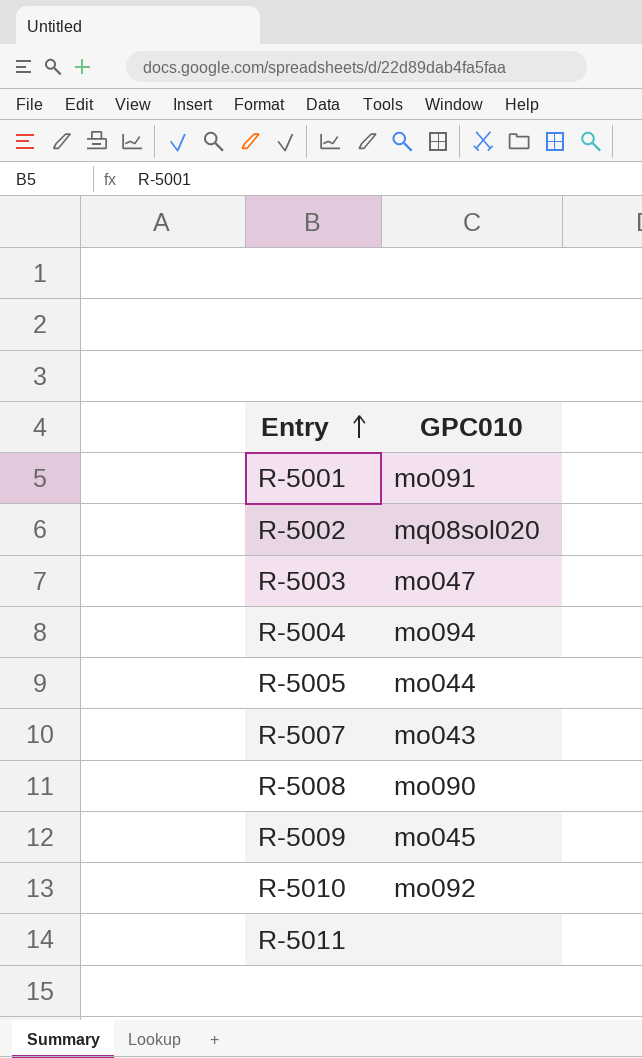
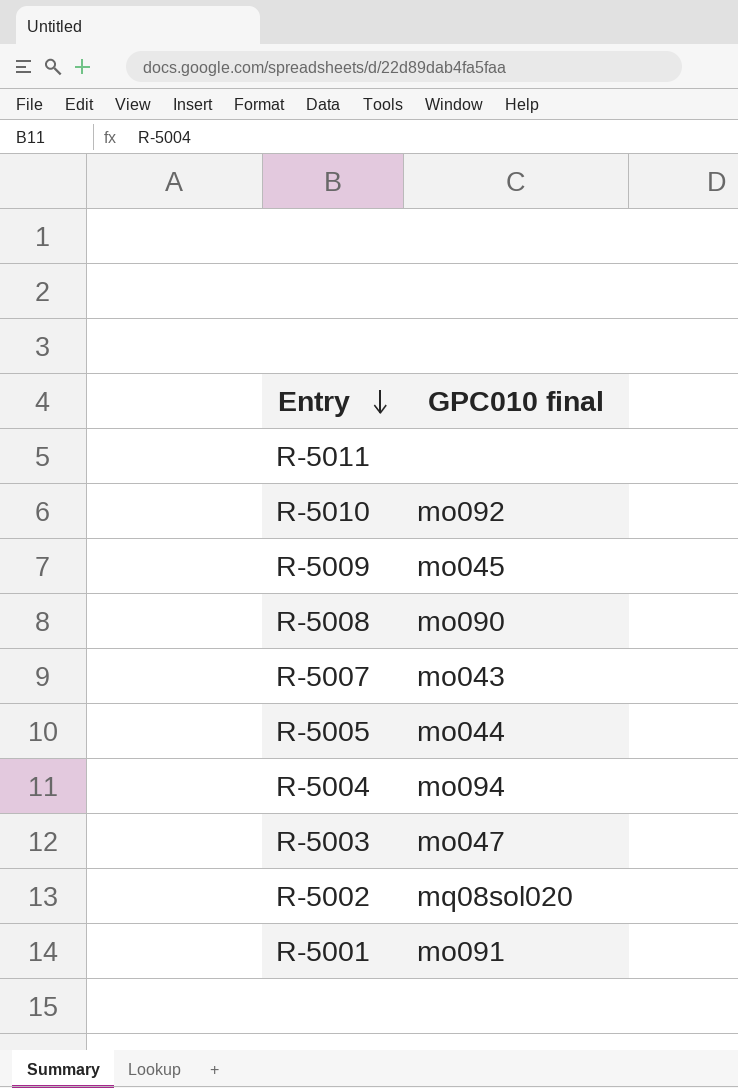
row order: Entry ascending -> Entry descending
column name: GPC010 -> GPC010 final

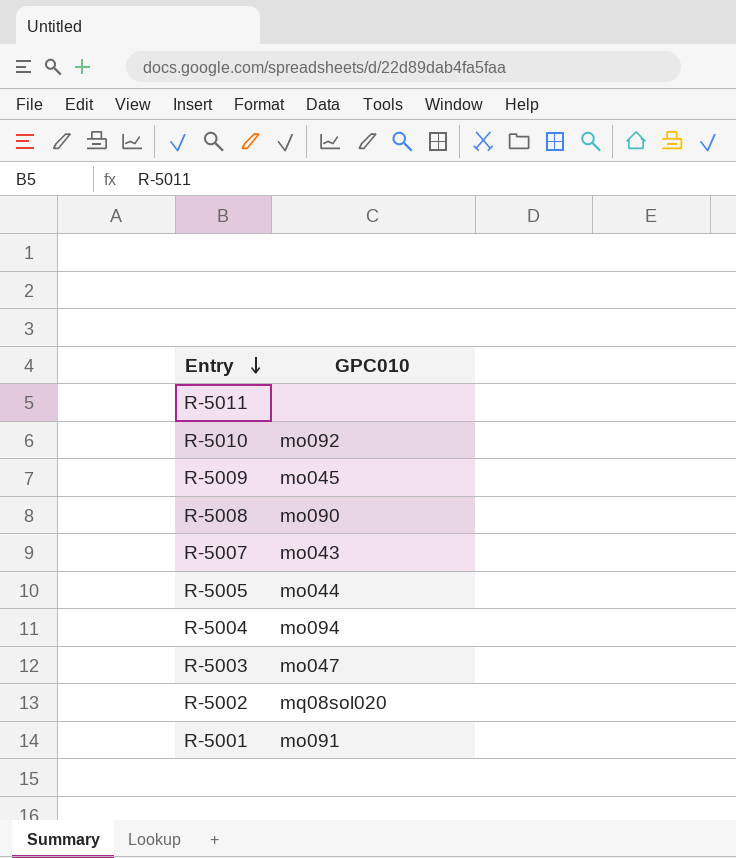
column name: GPC010 final -> GPC010

